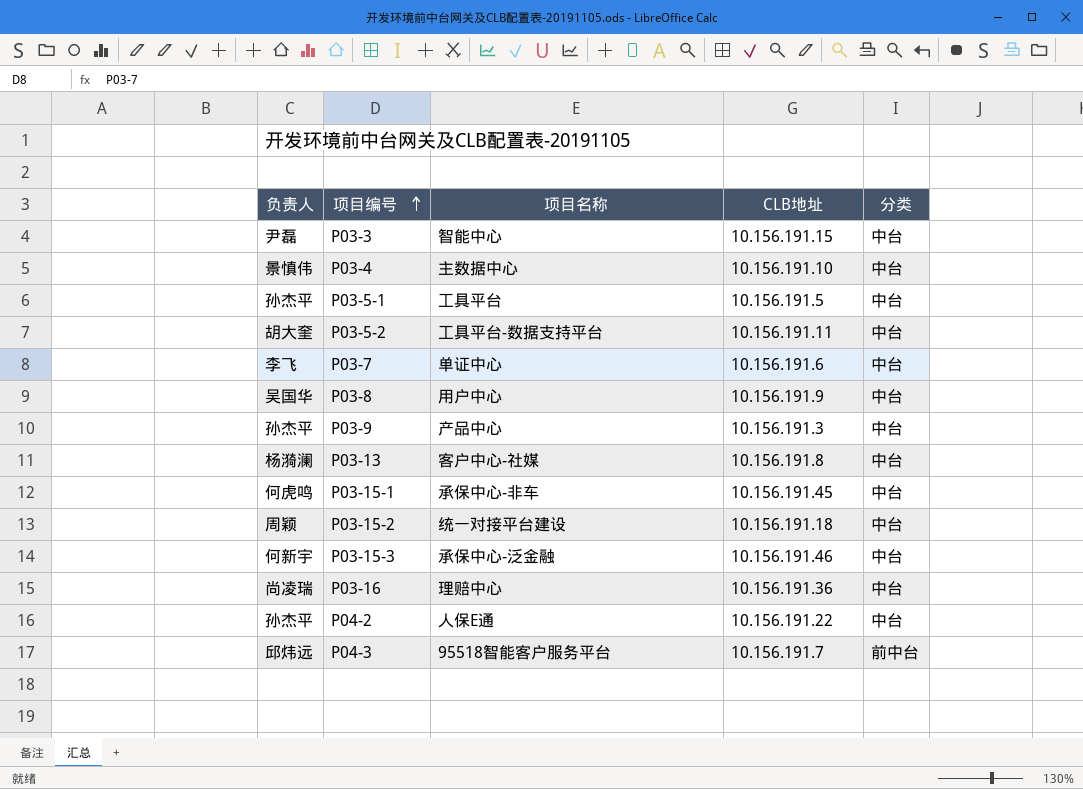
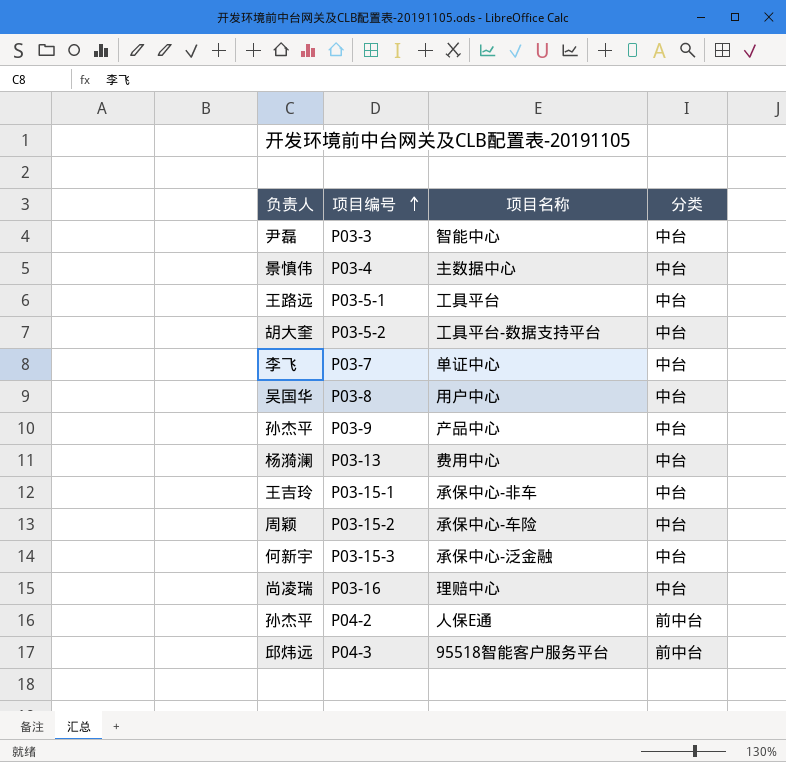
column CLB地址 | position: 4 -> none
P03-5-1 | 负责人: 孙杰平 -> 王路远
P03-13 | 项目名称: 客户中心-社媒 -> 费用中心
P03-15-1 | 负责人: 何虎鸣 -> 王吉玲
P03-15-2 | 项目名称: 统一对接平台建设 -> 承保中心-车险
P04-2 | 分类: 中台 -> 前中台

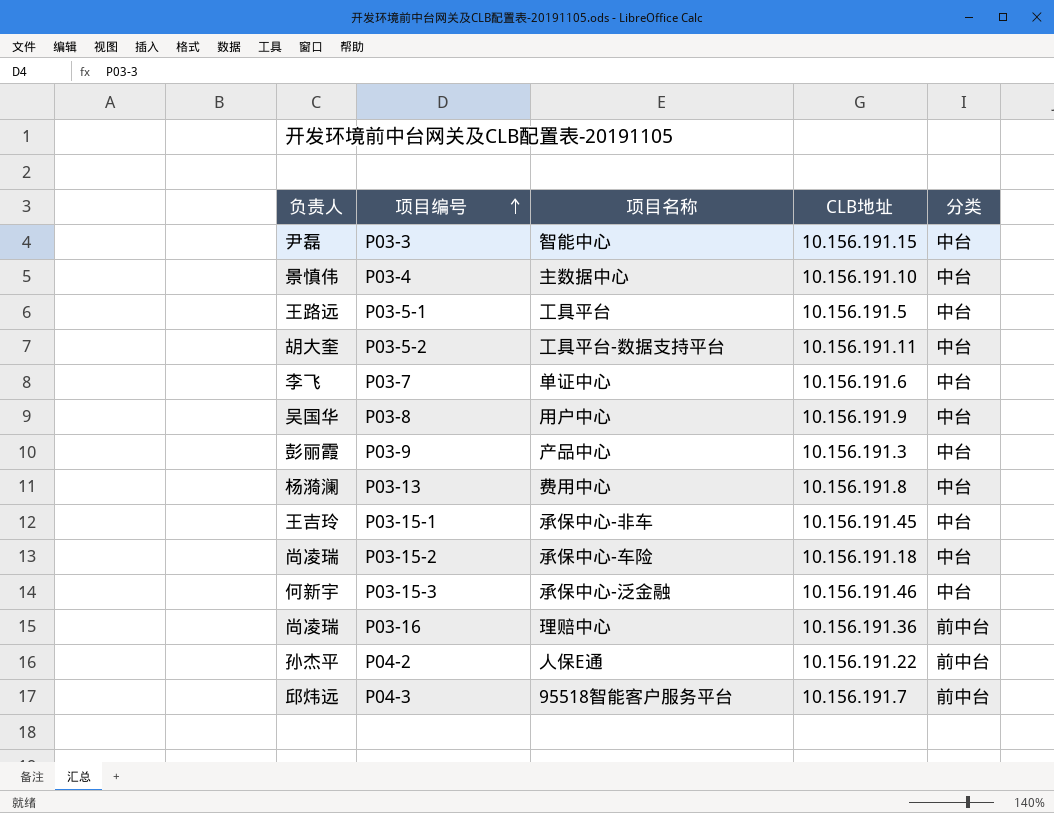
column CLB地址 | position: none -> 4
P03-9 | 负责人: 孙杰平 -> 彭丽霞
P03-15-2 | 负责人: 周颖 -> 尚凌瑞
P03-16 | 分类: 中台 -> 前中台

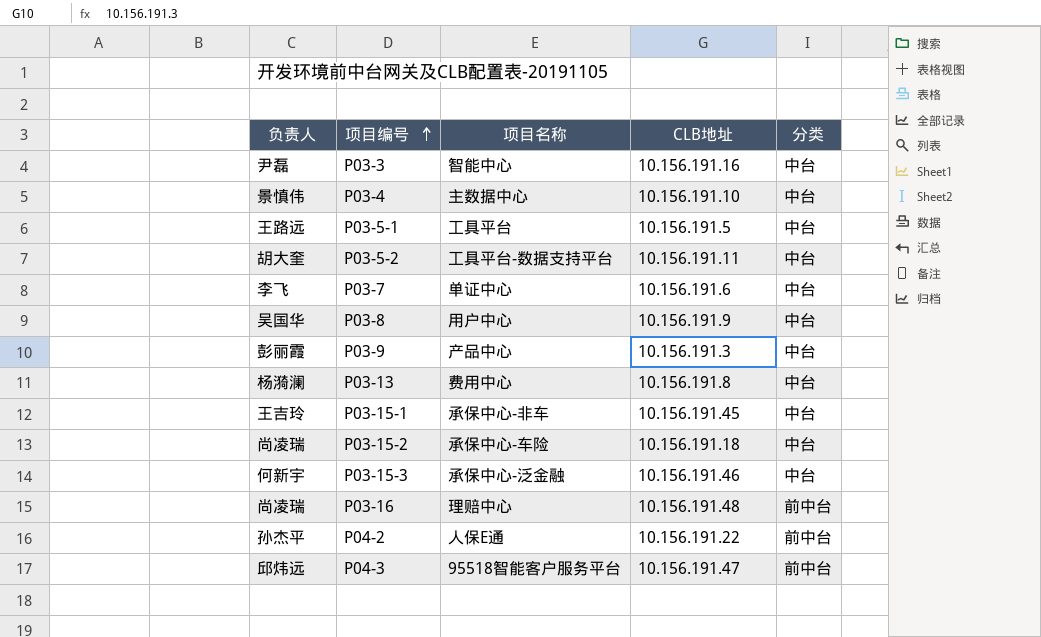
P03-3 | CLB地址: 10.156.191.15 -> 10.156.191.16
P03-16 | CLB地址: 10.156.191.36 -> 10.156.191.48
P04-3 | CLB地址: 10.156.191.7 -> 10.156.191.47

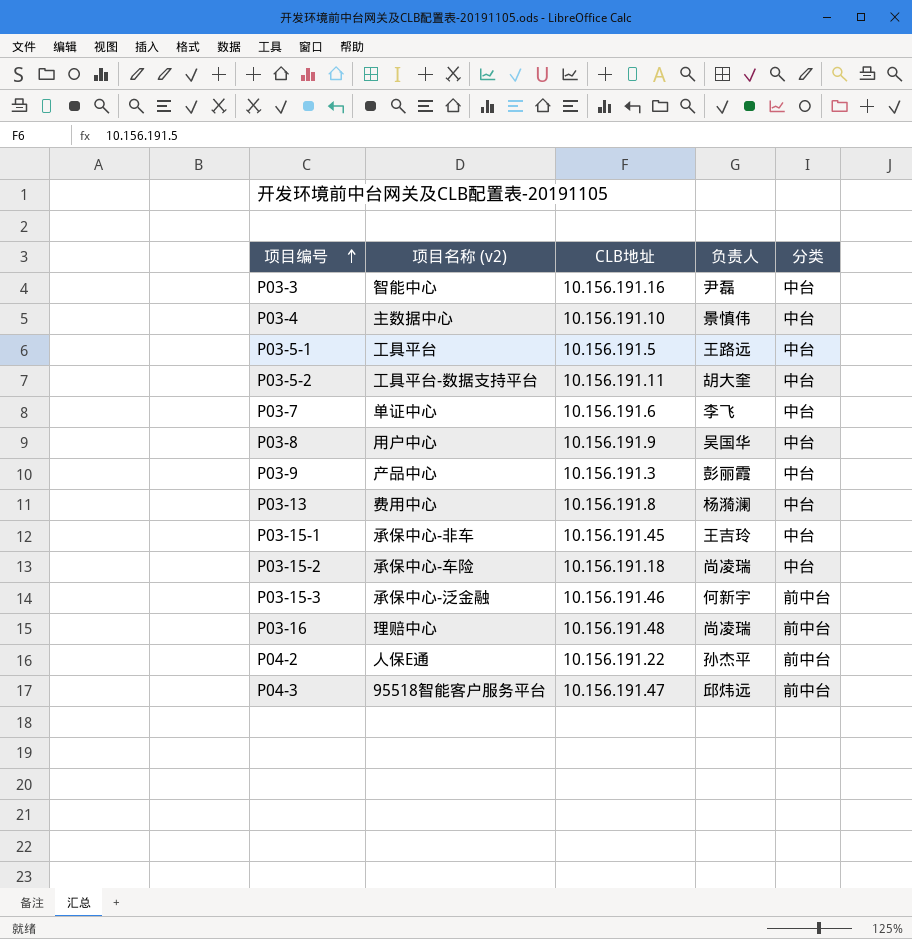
column name: 项目名称 -> 项目名称 (v2)
column 负责人 | position: 1 -> 4
P03-15-3 | 分类: 中台 -> 前中台

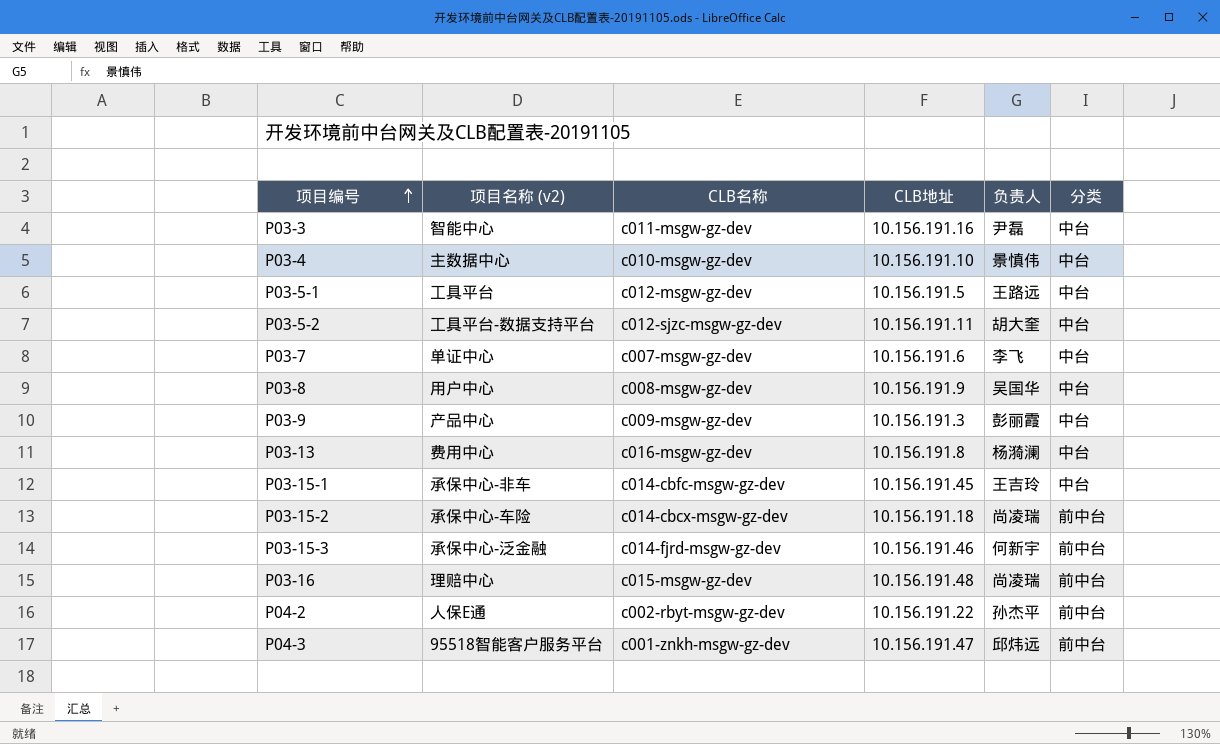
column CLB名称 | position: none -> 3
P03-15-2 | 分类: 中台 -> 前中台

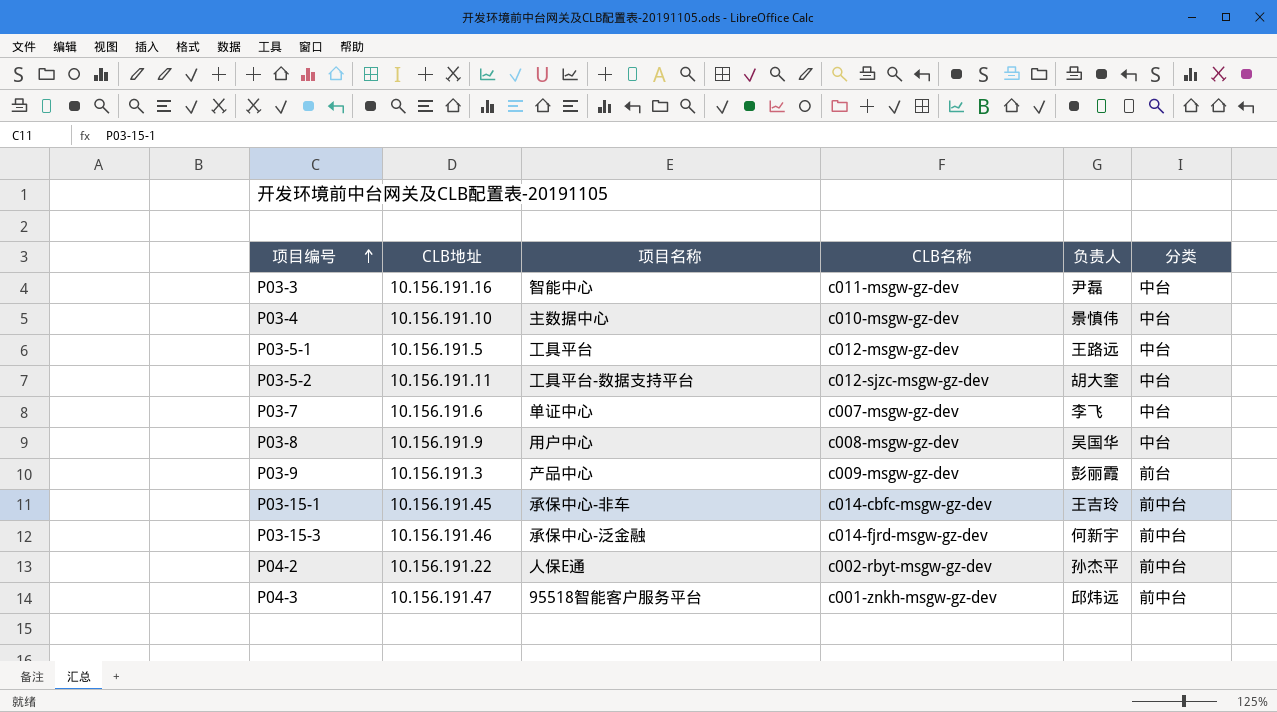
column CLB地址 | position: 4 -> 2
column name: 项目名称 (v2) -> 项目名称
row P03-13: 费用中心 | c016-msgw-gz-dev | 10.156.191.8 | 杨漪澜 | 中台 -> none
row P03-15-2: 承保中心-车险 | c014-cbcx-msgw-gz-dev | 10.156.191.18 | 尚凌瑞 | 前中台 -> none
row P03-16: 理赔中心 | c015-msgw-gz-dev | 10.156.191.48 | 尚凌瑞 | 前中台 -> none
P03-9 | 分类: 中台 -> 前台
P03-15-1 | 分类: 中台 -> 前中台

